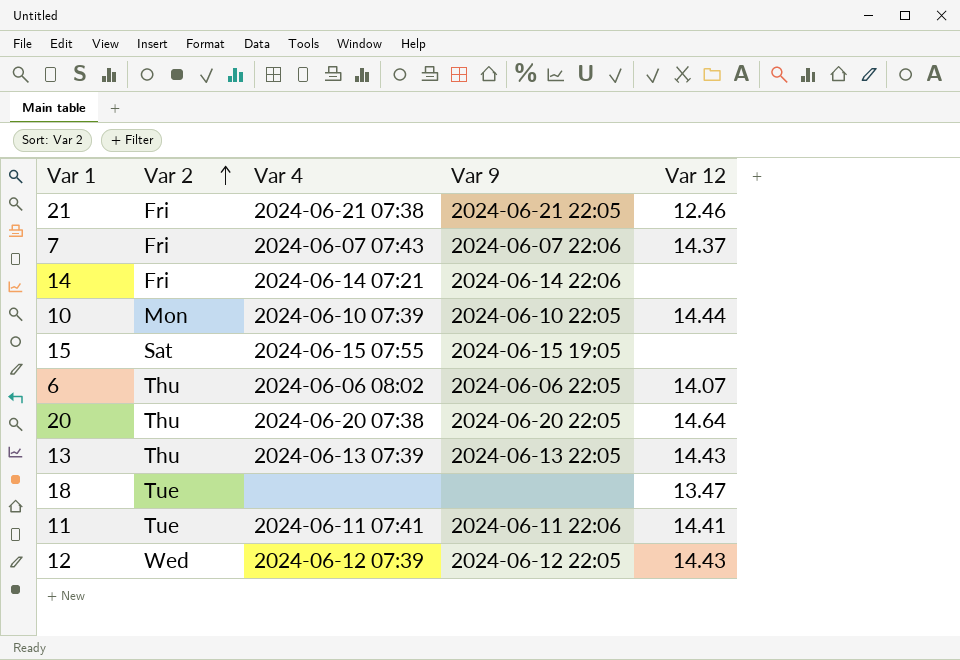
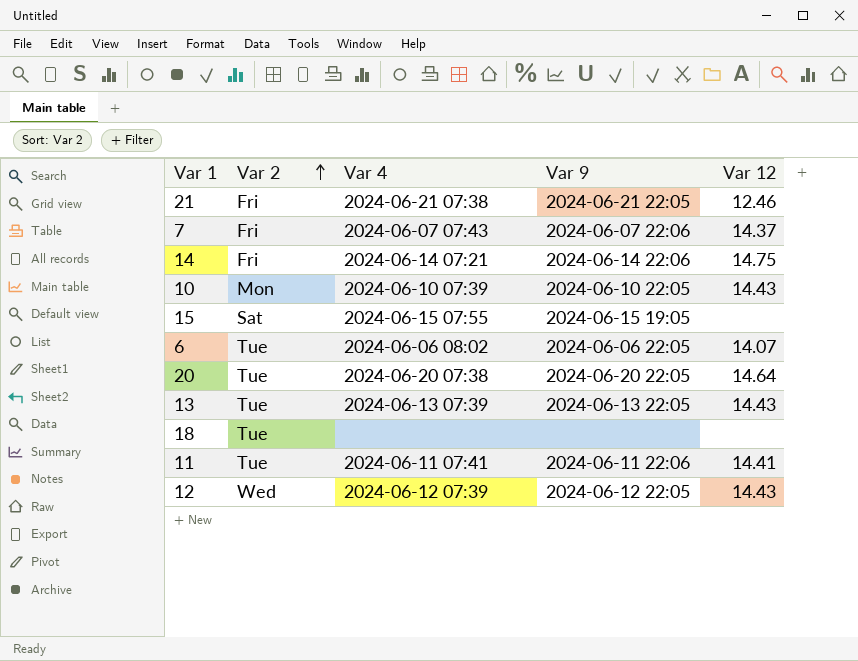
14 | Var 12: none -> 14.75
10 | Var 12: 14.44 -> 14.43
6 | Var 2: Thu -> Tue
20 | Var 2: Thu -> Tue
13 | Var 2: Thu -> Tue
18 | Var 12: 13.47 -> none

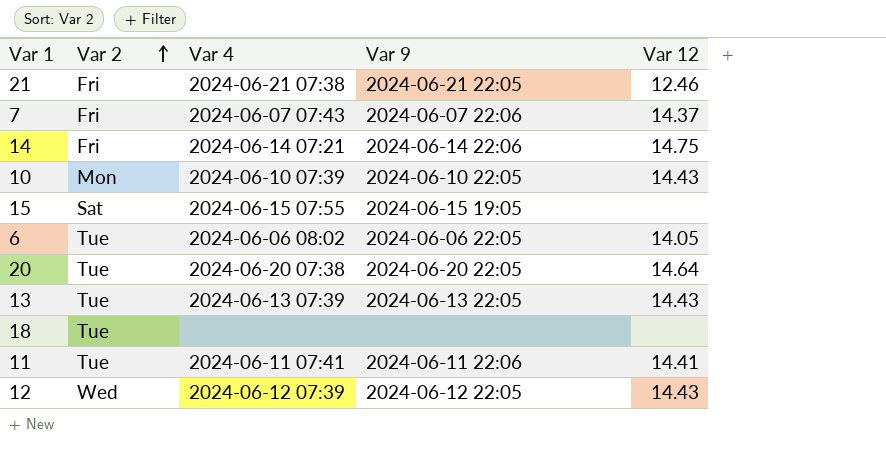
6 | Var 12: 14.07 -> 14.05

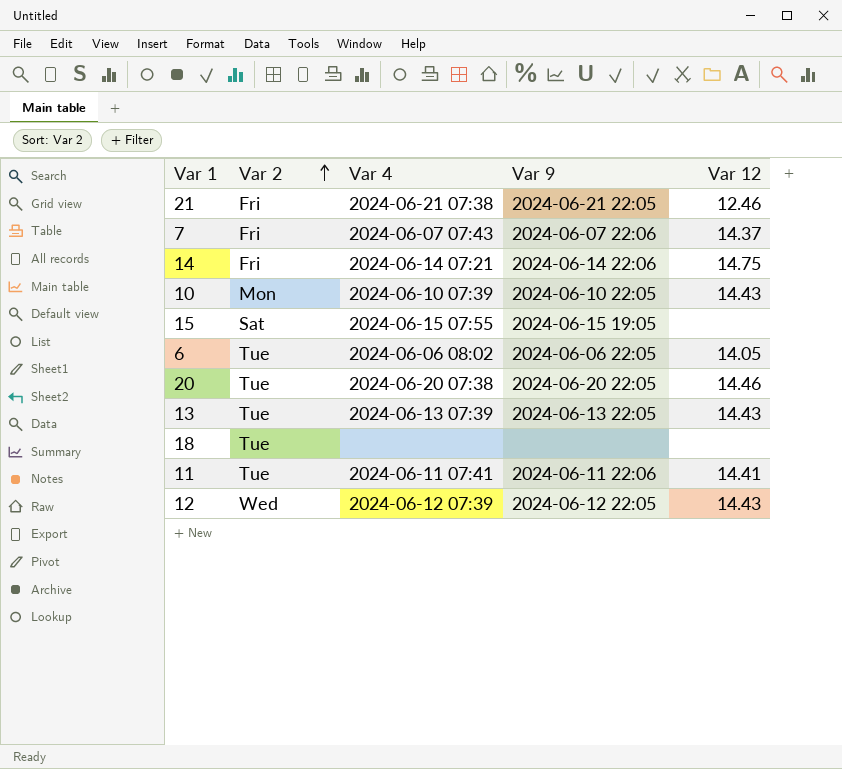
20 | Var 12: 14.64 -> 14.46

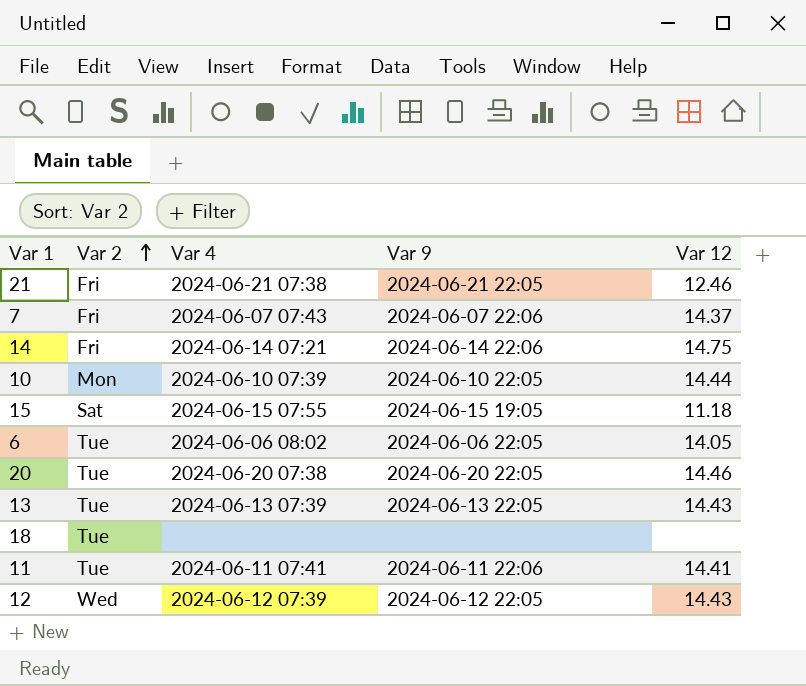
10 | Var 12: 14.43 -> 14.44
15 | Var 12: none -> 11.18

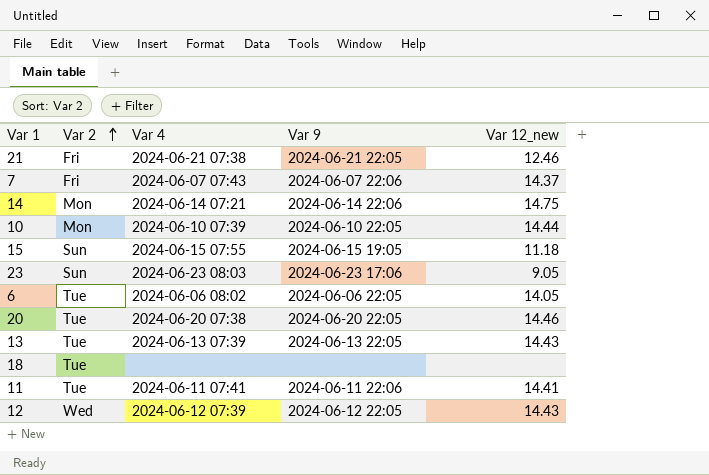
column name: Var 12 -> Var 12_new
14 | Var 2: Fri -> Mon
15 | Var 2: Sat -> Sun
row 23: none -> Sun | 2024-06-23 08:03 | 2024-06-23 17:06 | 9.05

